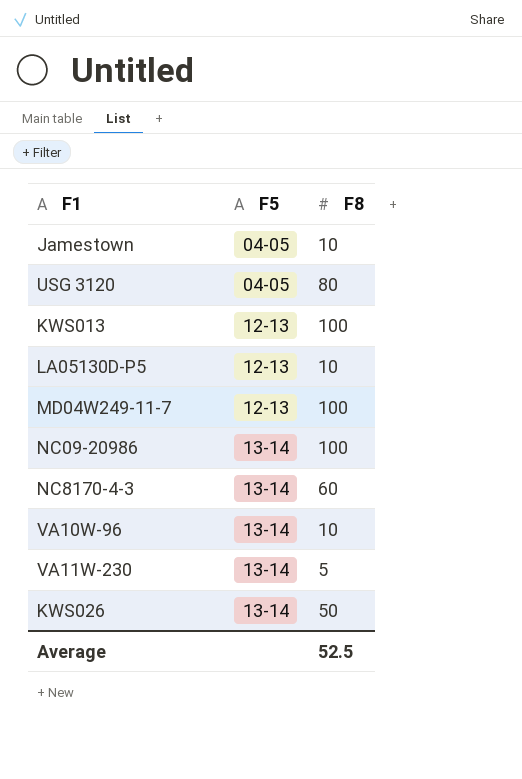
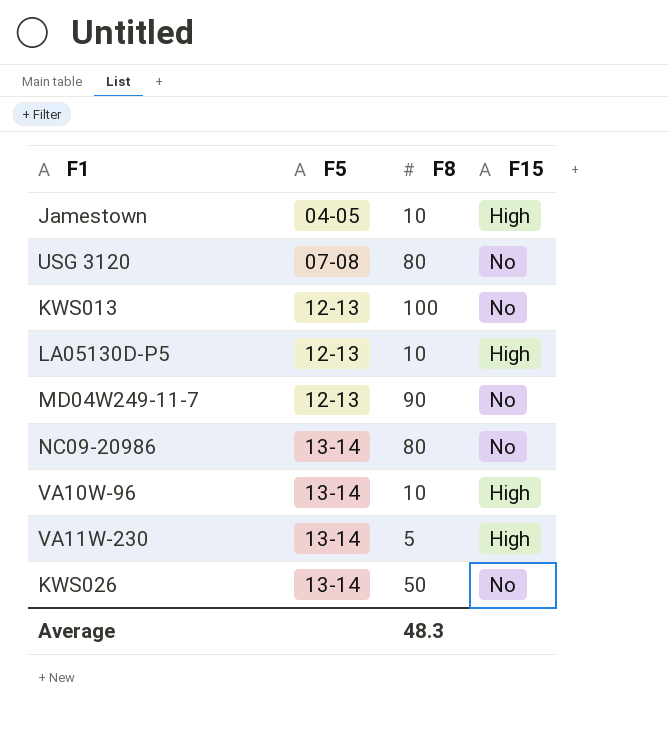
column F15 | position: none -> 4
row NC8170-4-3: 13-14 | 60 -> none
USG 3120 | F5: 04-05 -> 07-08
MD04W249-11-7 | F8: 100 -> 90
NC09-20986 | F8: 100 -> 80
Average | F8: 52.5 -> 48.3

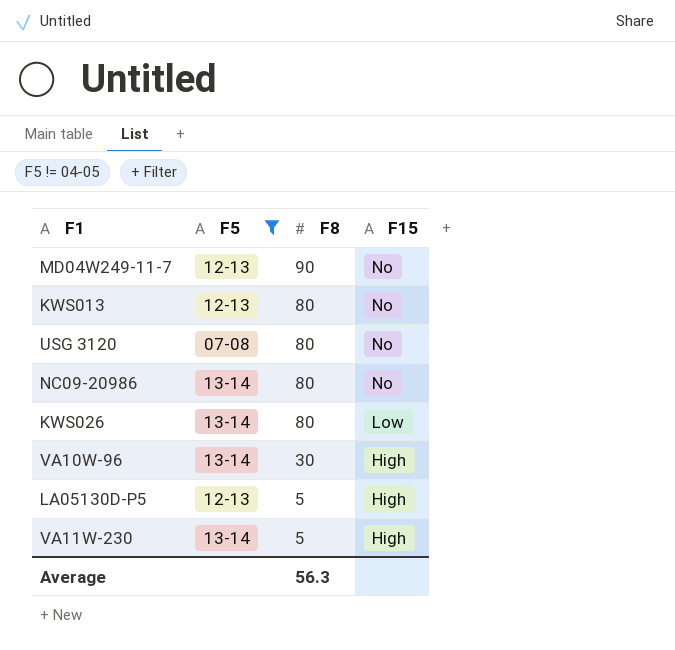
filter: none -> F5 != 04-05
row order: F5 ascending -> F8 descending
KWS013 | F8: 100 -> 80
KWS026 | F8: 50 -> 80
KWS026 | F15: No -> Low
VA10W-96 | F8: 10 -> 30
LA05130D-P5 | F8: 10 -> 5
Average | F8: 48.3 -> 56.3

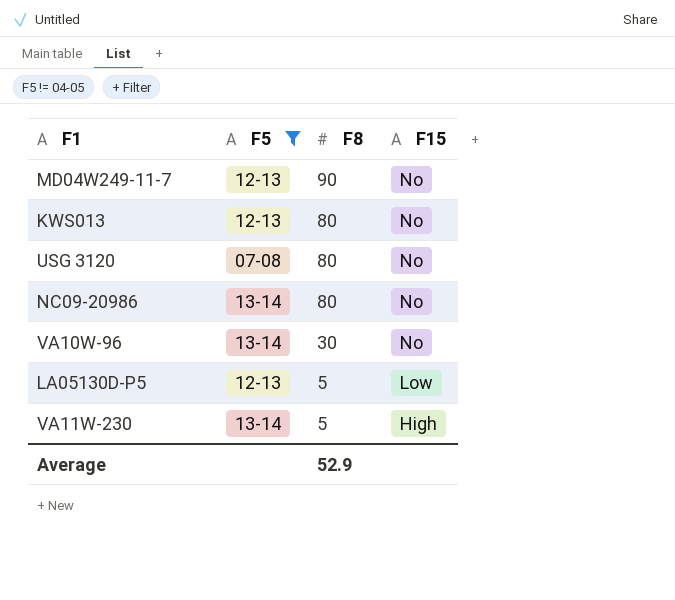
row KWS026: 13-14 | 80 | Low -> none
VA10W-96 | F15: High -> No
LA05130D-P5 | F15: High -> Low
Average | F8: 56.3 -> 52.9

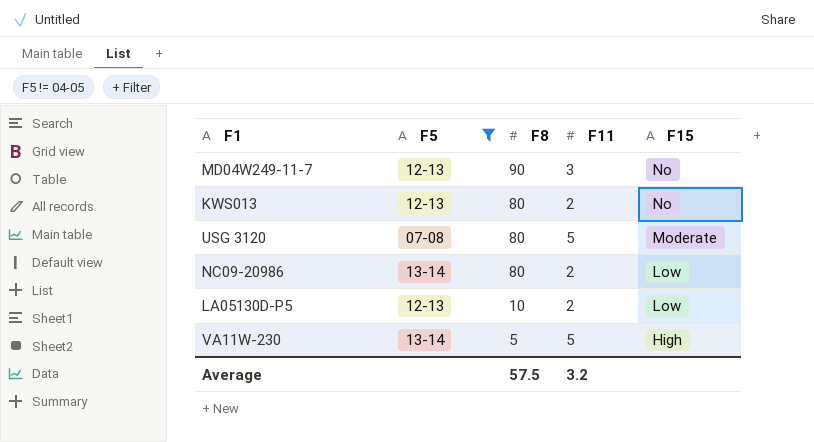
column F11 | position: none -> 4
row VA10W-96: 13-14 | 30 | No -> none
USG 3120 | F15: No -> Moderate
NC09-20986 | F15: No -> Low
LA05130D-P5 | F8: 5 -> 10
Average | F8: 52.9 -> 57.5

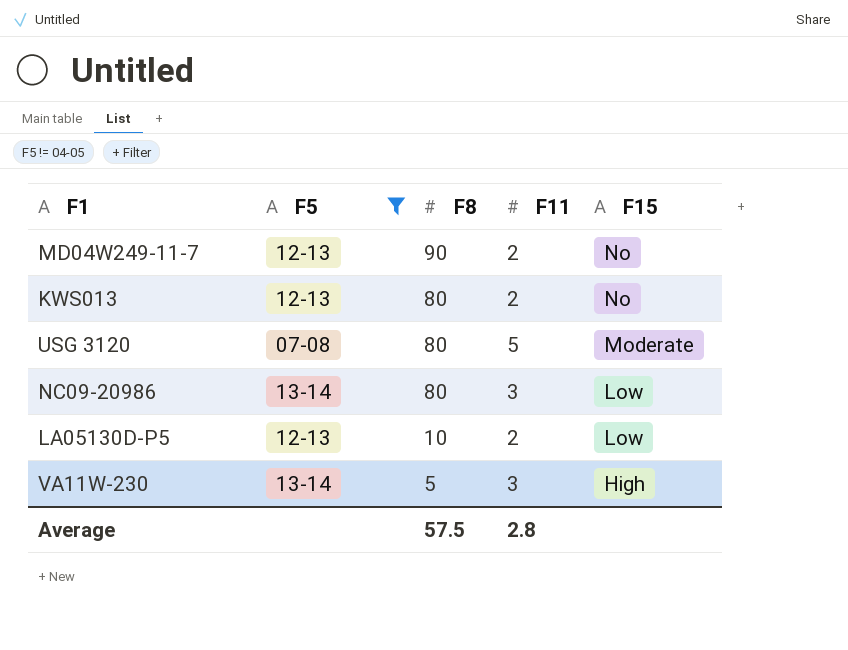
MD04W249-11-7 | F11: 3 -> 2
NC09-20986 | F11: 2 -> 3
VA11W-230 | F11: 5 -> 3
Average | F11: 3.2 -> 2.8

